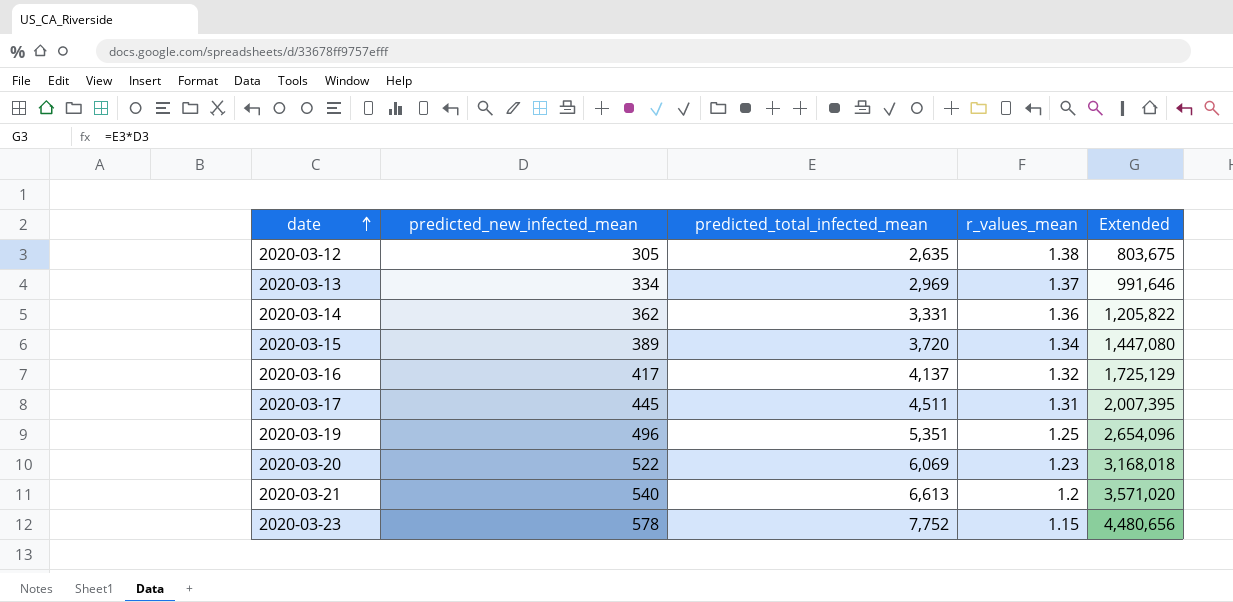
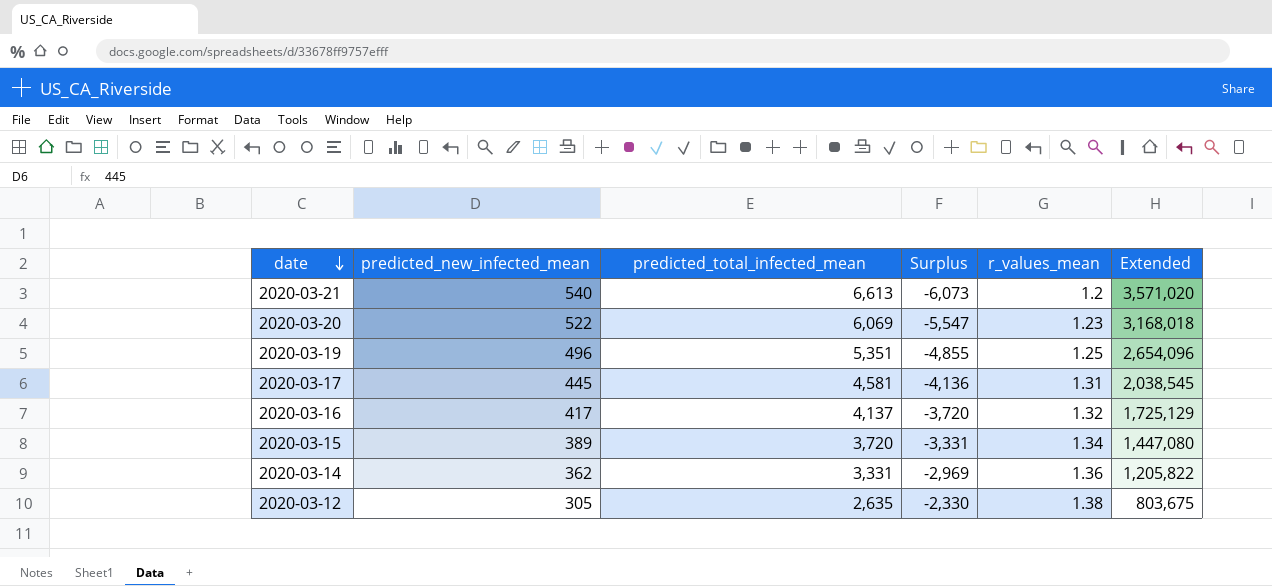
row order: date ascending -> date descending
column Surplus | formula: none -> [predicted_new_infected_mean] - [predicted_total_infected_mean]
row 2020-03-13: 334 | 2,969 | 1.37 | 991,646 -> none
row 2020-03-23: 578 | 7,752 | 1.15 | 4,480,656 -> none
2020-03-17 | predicted_total_infected_mean: 4,511 -> 4,581
2020-03-17 | Extended: 2,007,395 -> 2,038,545

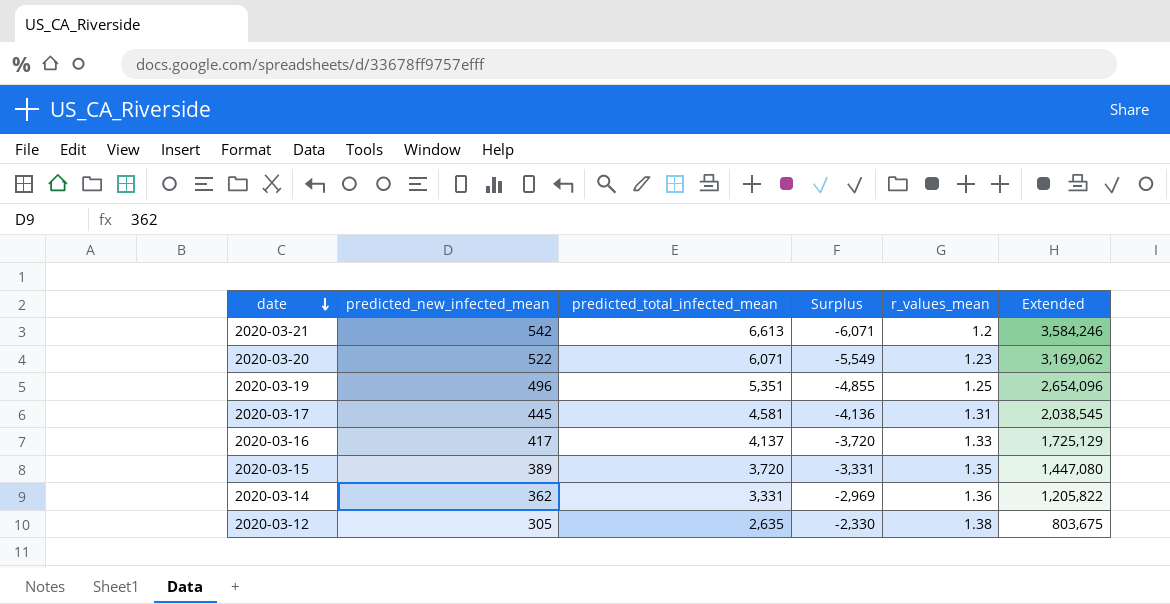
2020-03-21 | predicted_new_infected_mean: 540 -> 542
2020-03-21 | Surplus: -6,073 -> -6,071
2020-03-21 | Extended: 3,571,020 -> 3,584,246
2020-03-20 | predicted_total_infected_mean: 6,069 -> 6,071
2020-03-20 | Surplus: -5,547 -> -5,549
2020-03-20 | Extended: 3,168,018 -> 3,169,062
2020-03-16 | r_values_mean: 1.32 -> 1.33
2020-03-15 | r_values_mean: 1.34 -> 1.35

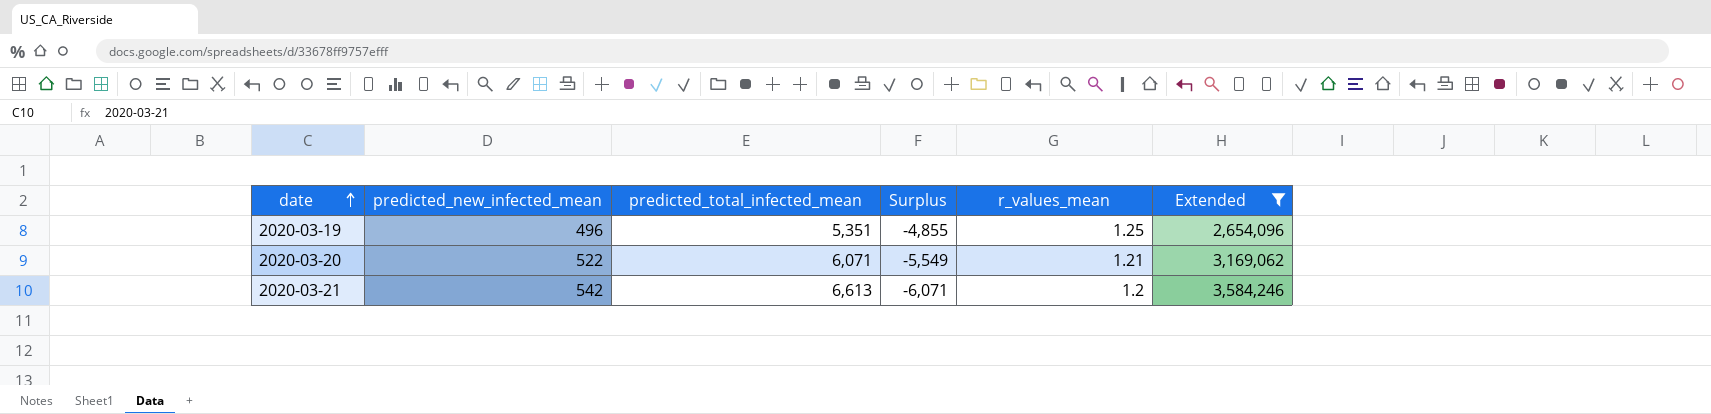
filter: none -> Extended >= 2,654,096
row order: date descending -> date ascending
2020-03-20 | r_values_mean: 1.23 -> 1.21

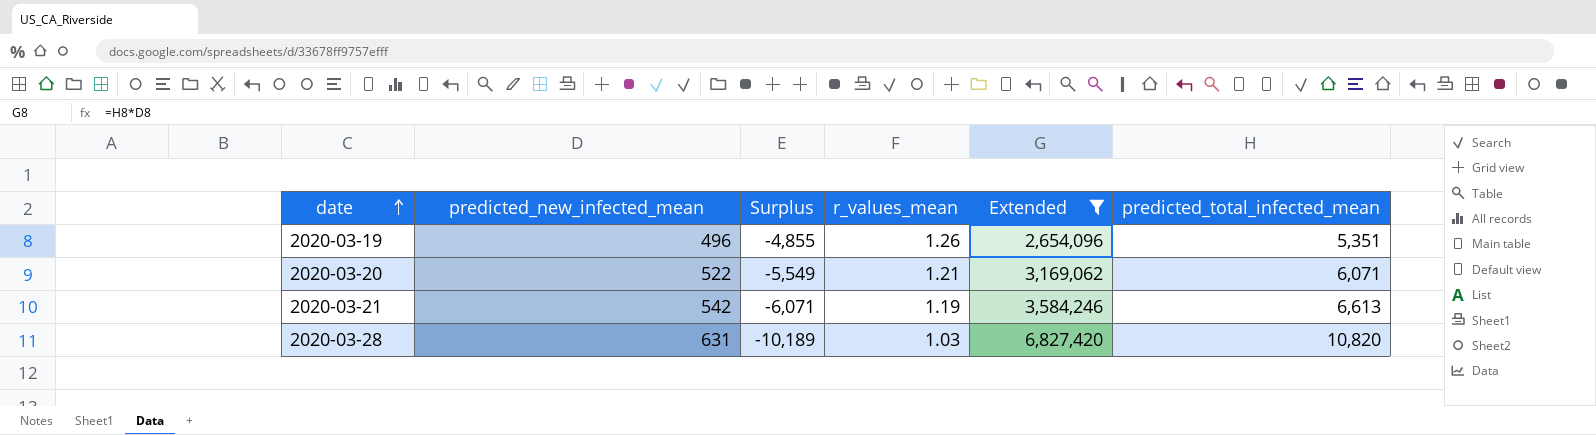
column predicted_total_infected_mean | position: 3 -> 6
2020-03-19 | r_values_mean: 1.25 -> 1.26
2020-03-21 | r_values_mean: 1.2 -> 1.19
row 2020-03-28: none -> 631 | -10,189 | 1.03 | 6,827,420 | 10,820

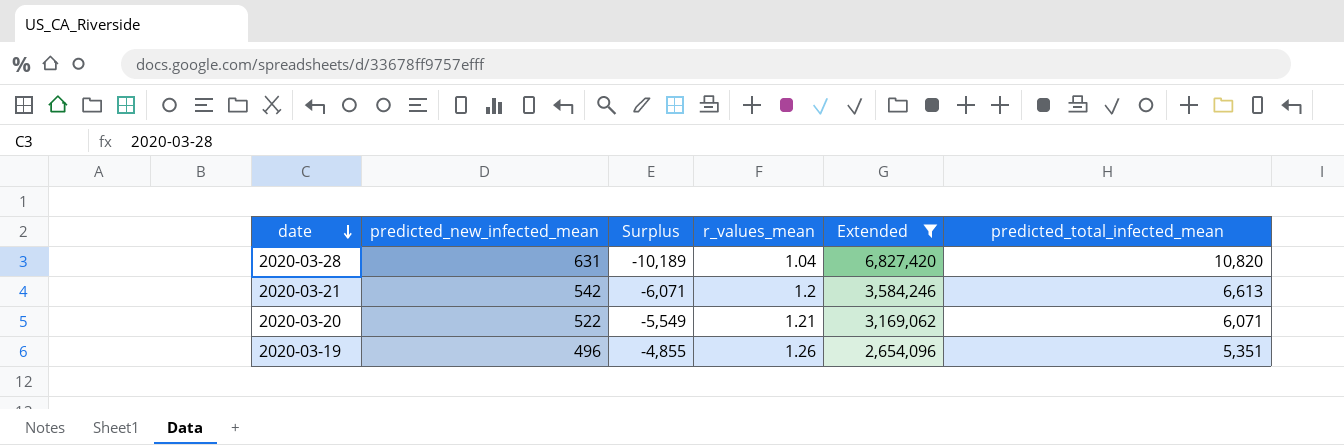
row order: date ascending -> date descending
2020-03-28 | r_values_mean: 1.03 -> 1.04
2020-03-21 | r_values_mean: 1.19 -> 1.2

